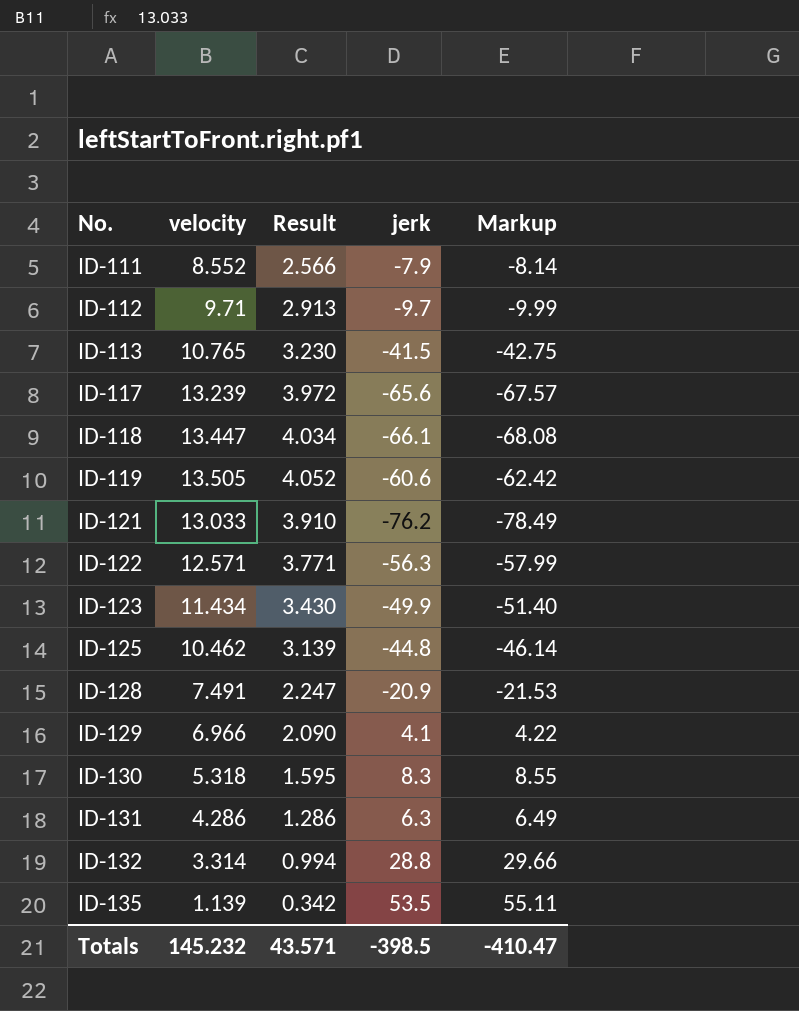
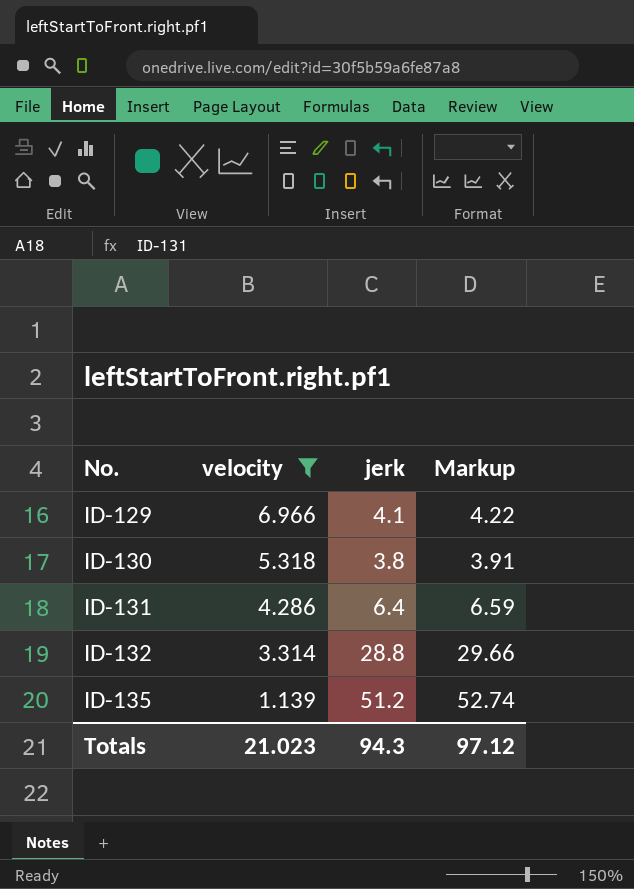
filter: none -> velocity <= 6.966
column Result | formula: [velocity] * 0.3 -> none
ID-130 | jerk: 8.3 -> 3.8
ID-130 | Markup: 8.55 -> 3.91
ID-131 | jerk: 6.3 -> 6.4
ID-131 | Markup: 6.49 -> 6.59
ID-135 | jerk: 53.5 -> 51.2
ID-135 | Markup: 55.11 -> 52.74
Totals | velocity: 145.232 -> 21.023
Totals | jerk: -398.5 -> 94.3
Totals | Markup: -410.47 -> 97.12

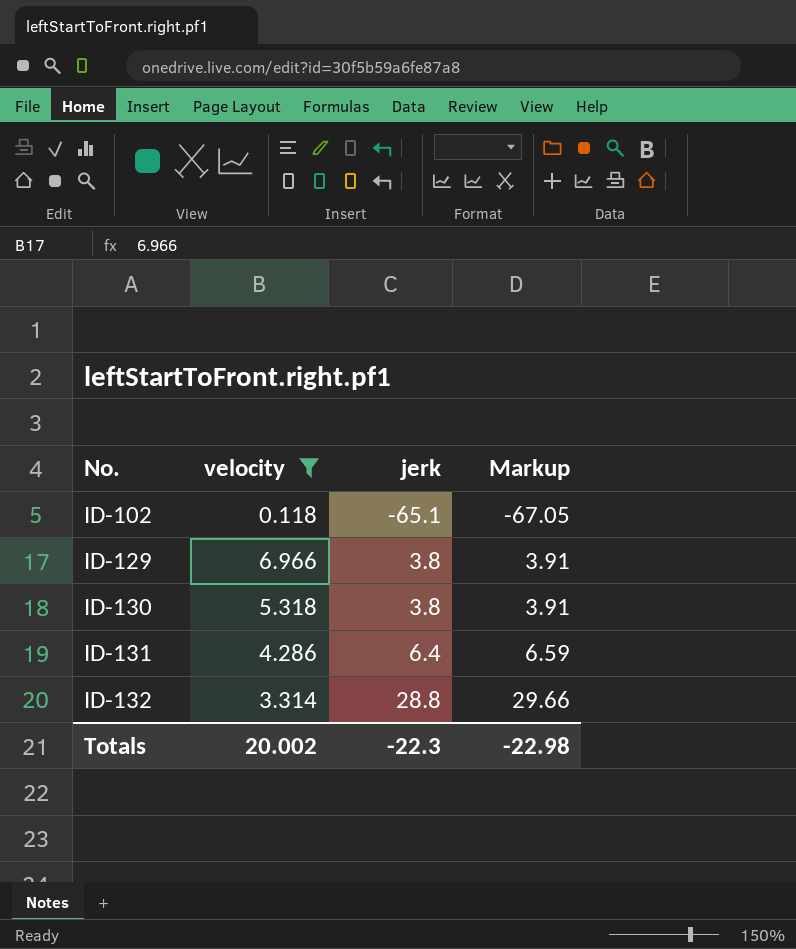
row ID-135: 1.139 | 51.2 | 52.74 -> none
row ID-102: none -> 0.118 | -65.1 | -67.05
ID-129 | jerk: 4.1 -> 3.8
ID-129 | Markup: 4.22 -> 3.91
Totals | velocity: 21.023 -> 20.002
Totals | jerk: 94.3 -> -22.3
Totals | Markup: 97.12 -> -22.98

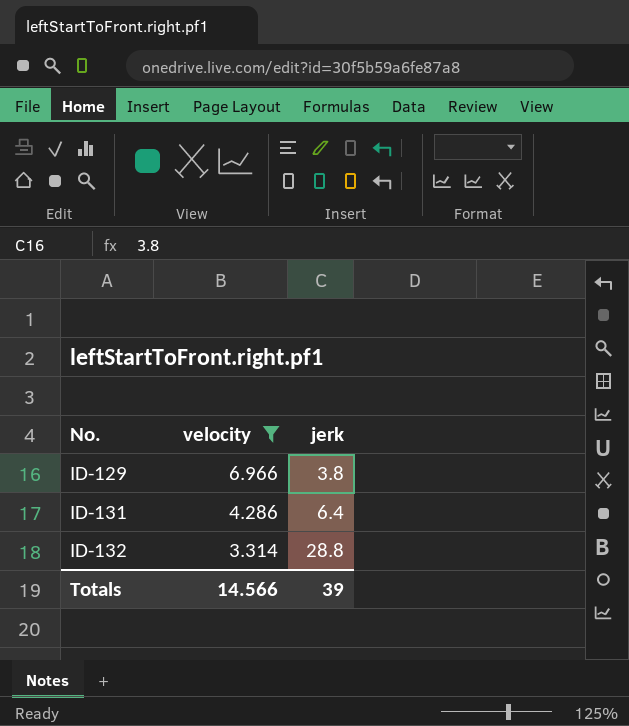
column Markup | formula: [jerk] * 1.03 -> none
row ID-102: 0.118 | -65.1 | -67.05 -> none
row ID-130: 5.318 | 3.8 | 3.91 -> none
Totals | velocity: 20.002 -> 14.566
Totals | jerk: -22.3 -> 39

